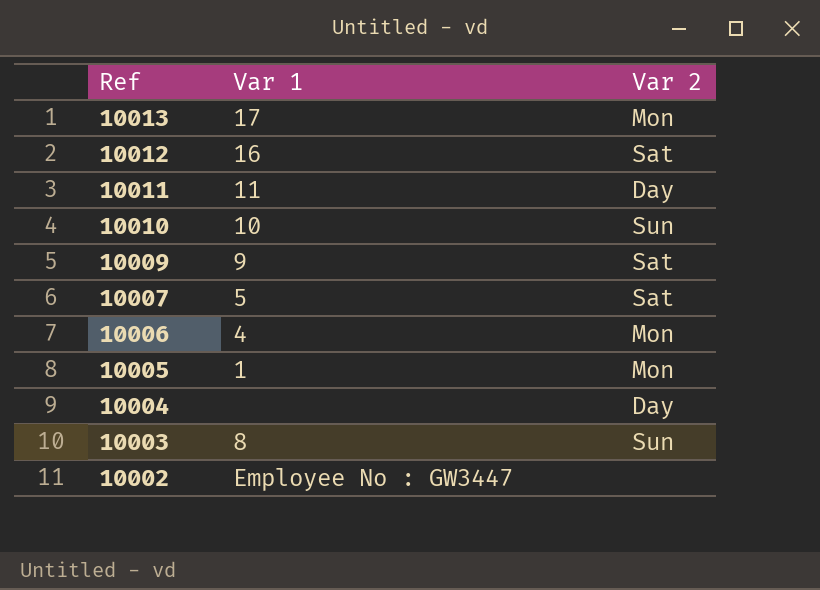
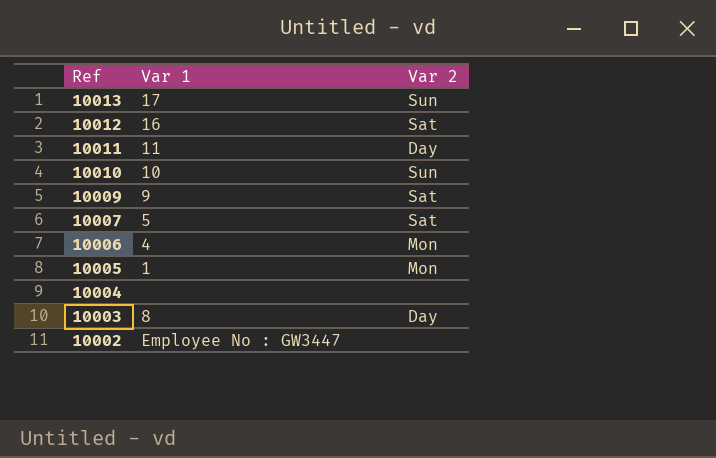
10013 | Var 2: Mon -> Sun
10004 | Var 2: Day -> none
10003 | Var 2: Sun -> Day

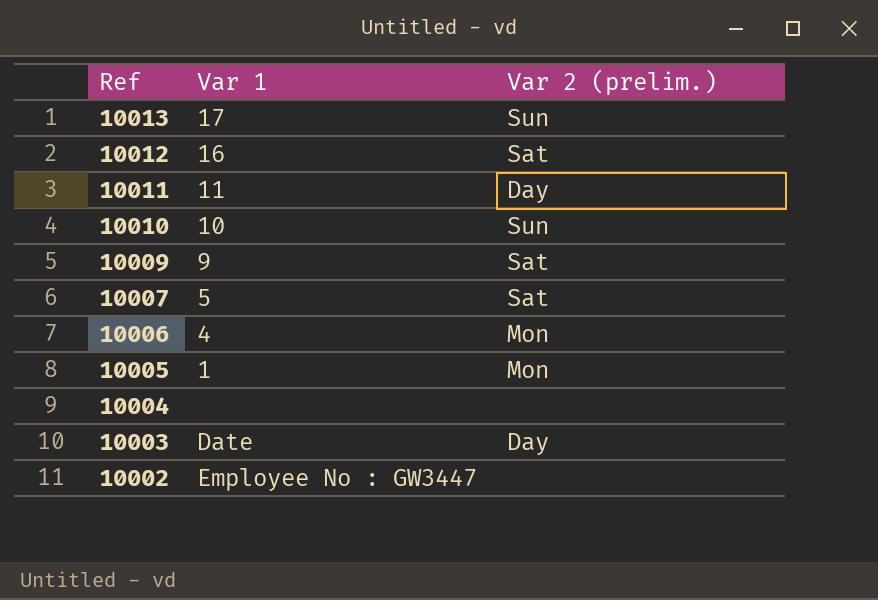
column name: Var 2 -> Var 2 (prelim.)
10003 | Var 1: 8 -> Date

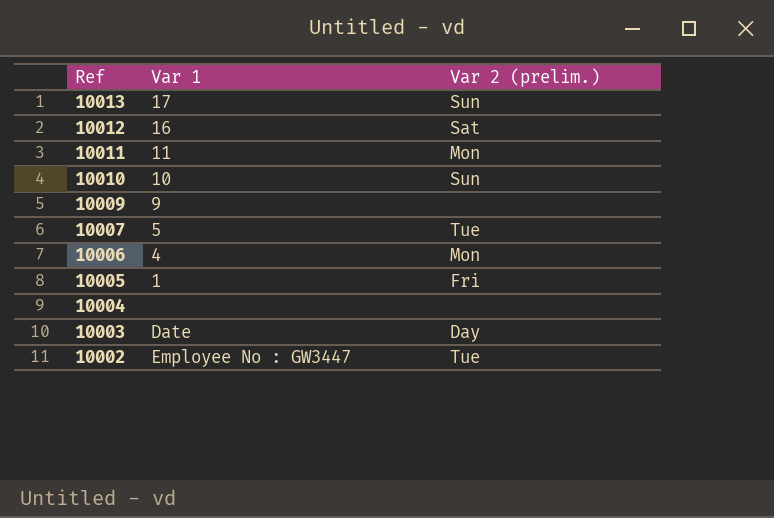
10011 | Var 2 (prelim.): Day -> Mon
10009 | Var 2 (prelim.): Sat -> none
10007 | Var 2 (prelim.): Sat -> Tue
10005 | Var 2 (prelim.): Mon -> Fri
10002 | Var 2 (prelim.): none -> Tue

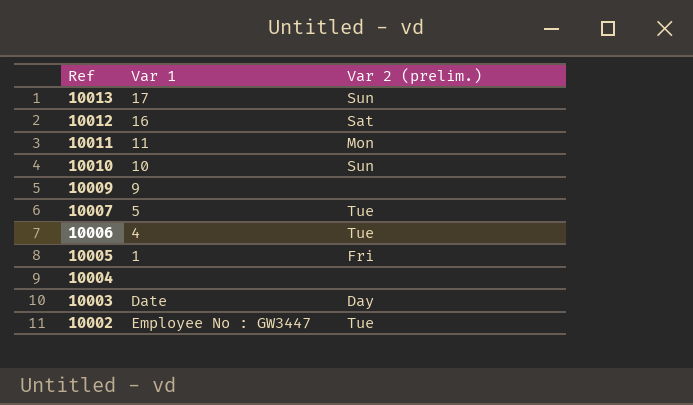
10006 | Var 2 (prelim.): Mon -> Tue

